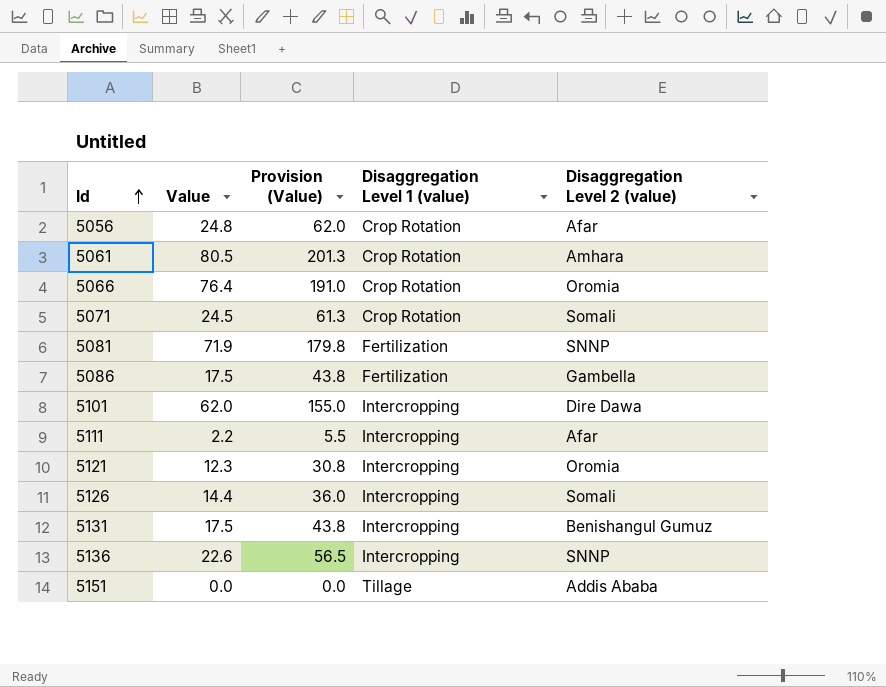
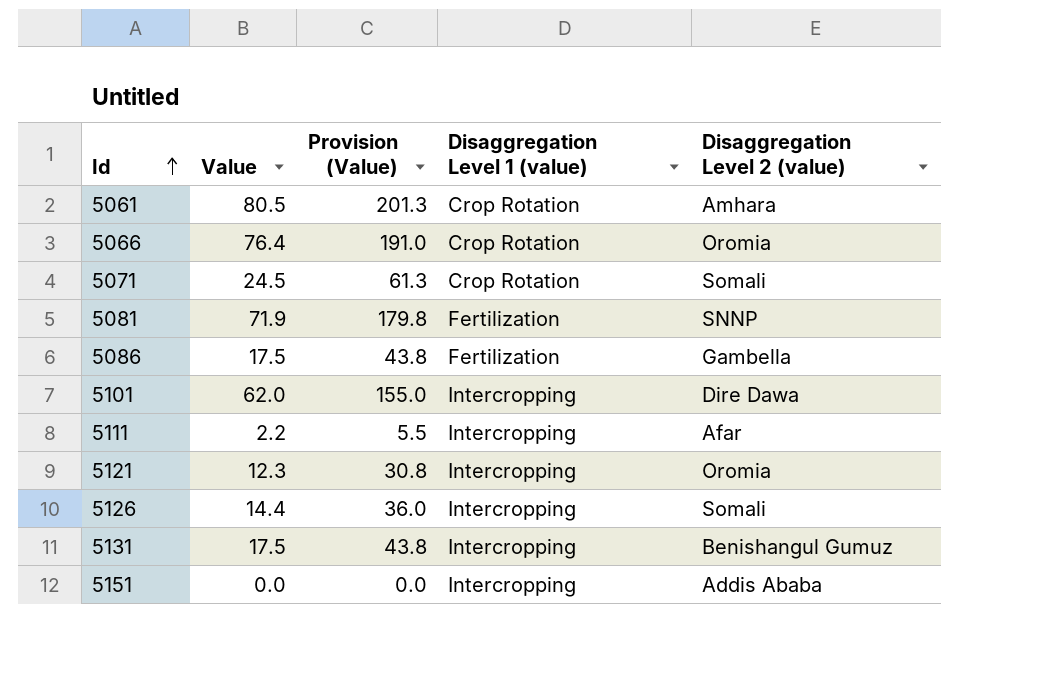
row 5056: 24.8 | 62.0 | Crop Rotation | Afar -> none
row 5136: 22.6 | 56.5 | Intercropping | SNNP -> none
5151 | Disaggregation Level 1 (value): Tillage -> Intercropping

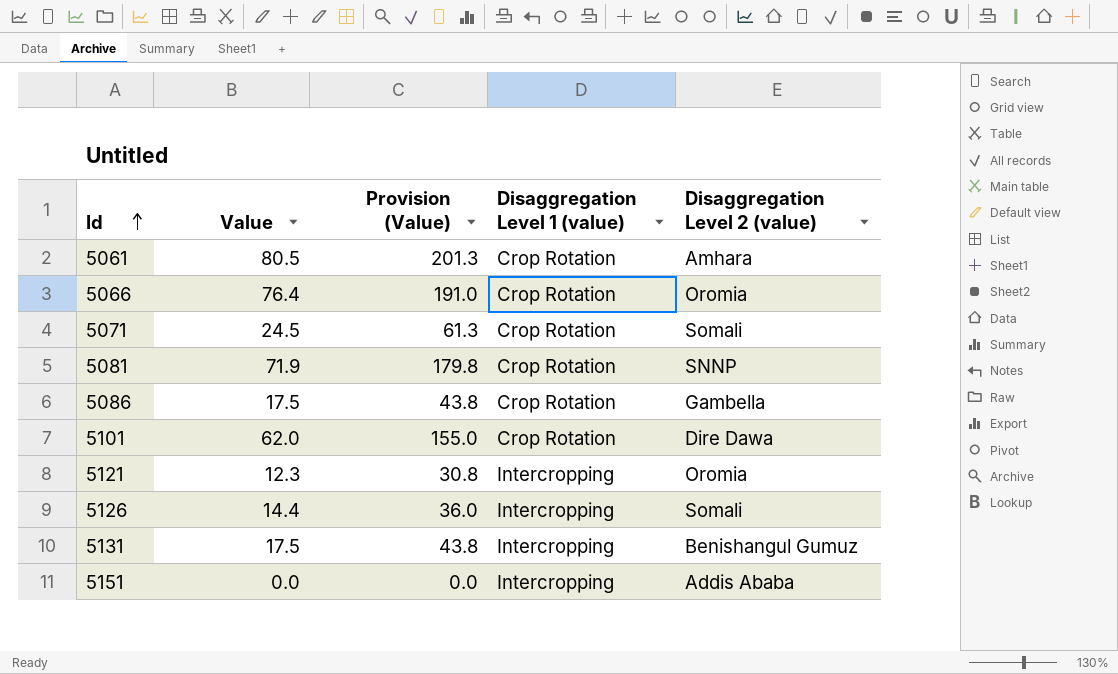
row 5111: 2.2 | 5.5 | Intercropping | Afar -> none
5081 | Disaggregation Level 1 (value): Fertilization -> Crop Rotation
5086 | Disaggregation Level 1 (value): Fertilization -> Crop Rotation
5101 | Disaggregation Level 1 (value): Intercropping -> Crop Rotation

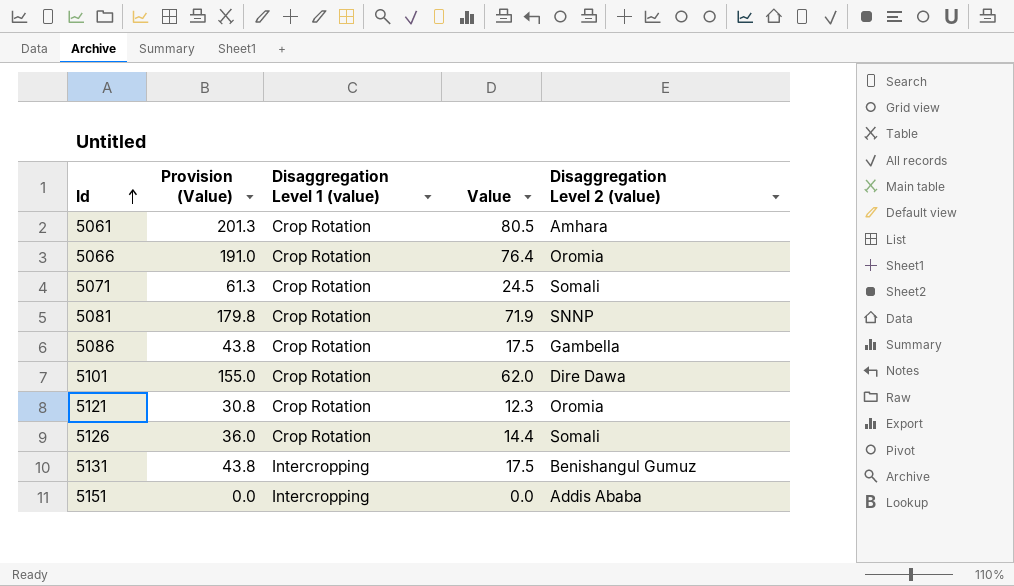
column Value | position: 2 -> 4
5121 | Disaggregation Level 1 (value): Intercropping -> Crop Rotation
5126 | Disaggregation Level 1 (value): Intercropping -> Crop Rotation

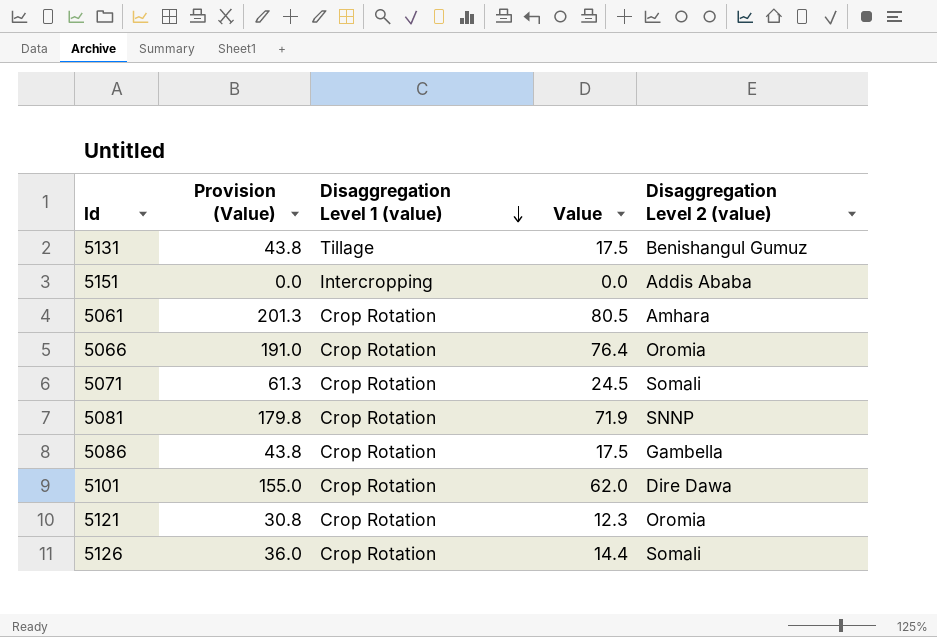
row order: Id ascending -> Disaggregation Level 1 (value) descending
5131 | Disaggregation Level 1 (value): Intercropping -> Tillage

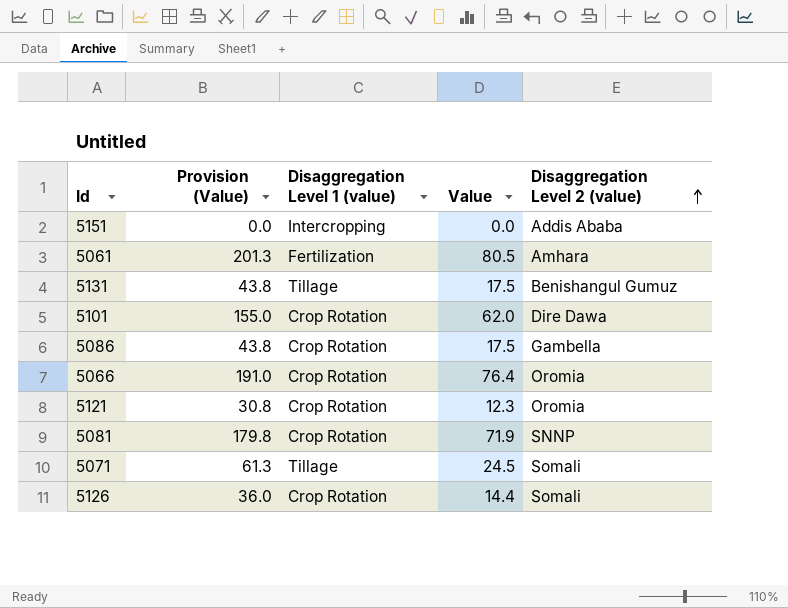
row order: Disaggregation Level 1 (value) descending -> Disaggregation Level 2 (value) ascending
5061 | Disaggregation Level 1 (value): Crop Rotation -> Fertilization
5071 | Disaggregation Level 1 (value): Crop Rotation -> Tillage

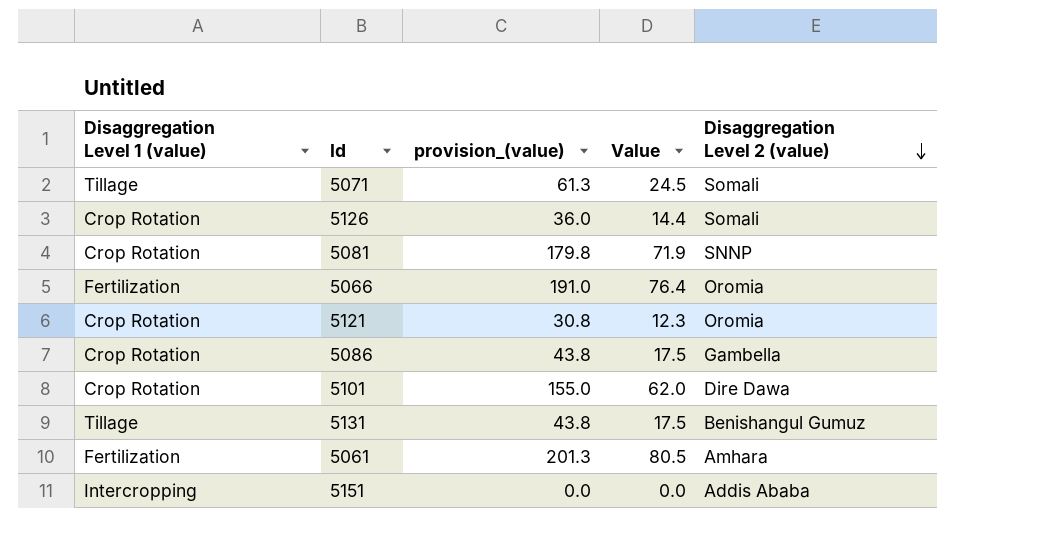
row order: Disaggregation Level 2 (value) ascending -> Disaggregation Level 2 (value) descending
column Disaggregation Level 1 (value) | position: 3 -> 1
column name: Provision (Value) -> provision_(value)
5066 | Disaggregation Level 1 (value): Crop Rotation -> Fertilization

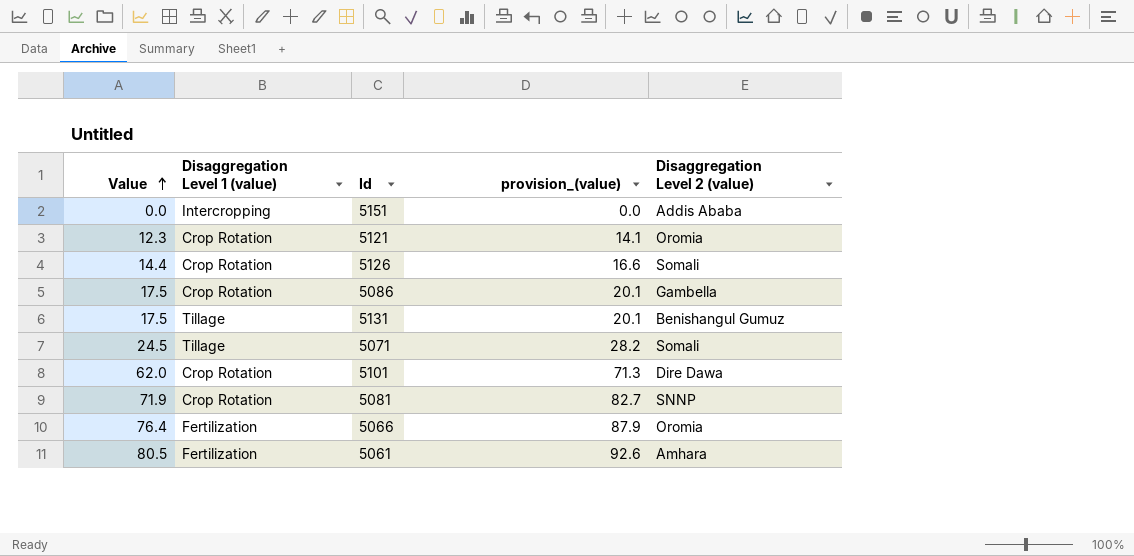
row order: Disaggregation Level 2 (value) descending -> Value ascending
column Value | position: 4 -> 1
column provision_(value) | formula: [Value] * 2.5 -> [Value] * 1.15

